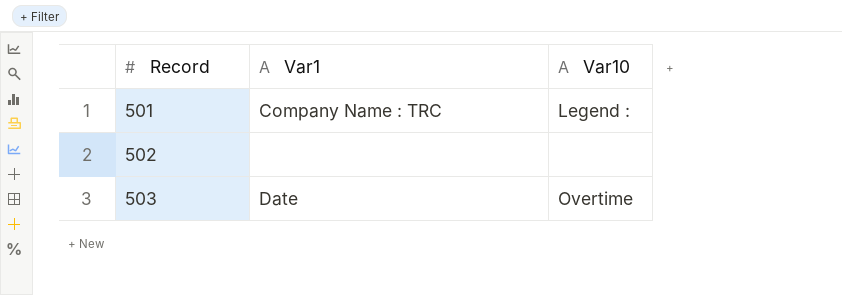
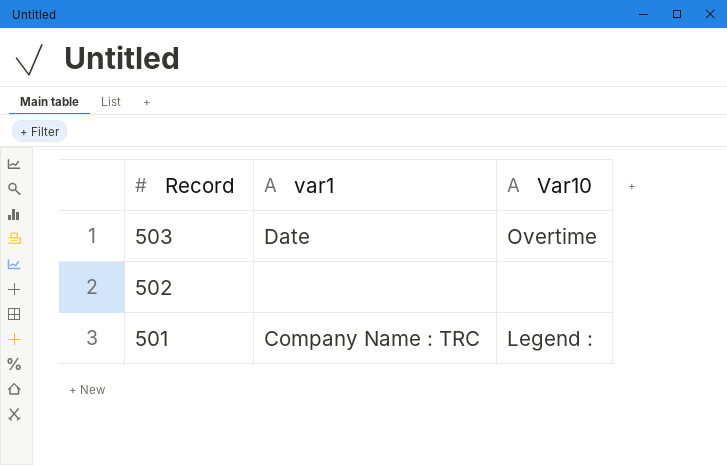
row order: Record ascending -> Record descending
column name: Var1 -> var1

